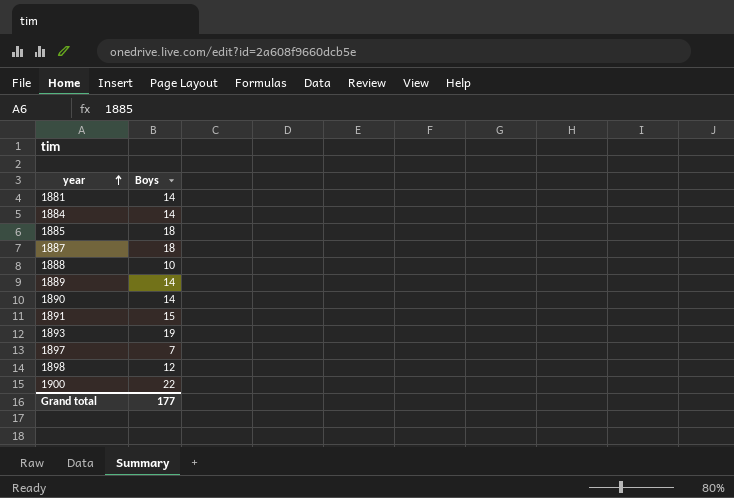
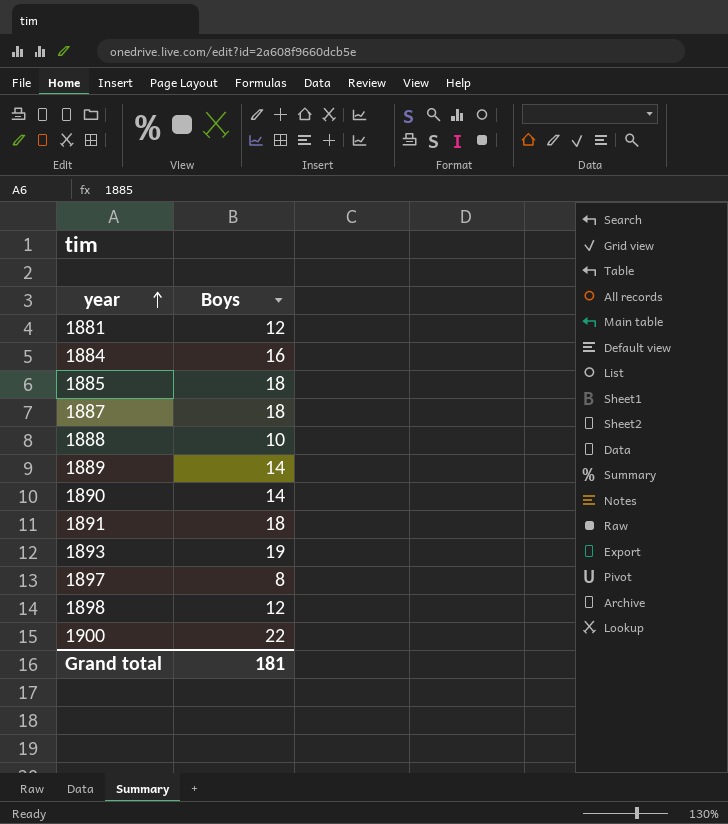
1881 | Boys: 14 -> 12
1884 | Boys: 14 -> 16
1891 | Boys: 15 -> 18
1897 | Boys: 7 -> 8
Grand total | Boys: 177 -> 181

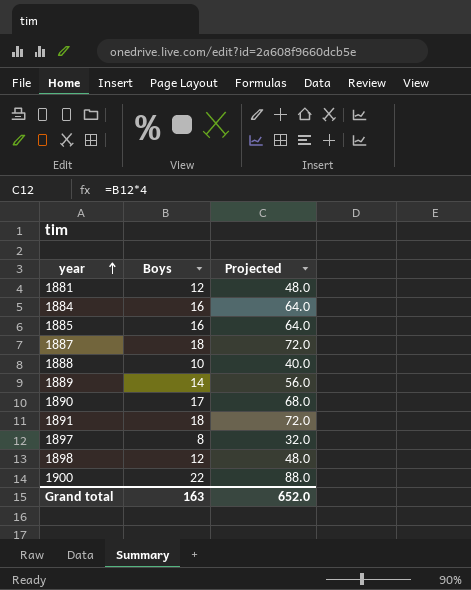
column Projected | formula: none -> [Boys] * 4
row 1893: 19 -> none
1885 | Boys: 18 -> 16
1890 | Boys: 14 -> 17
Grand total | Boys: 181 -> 163

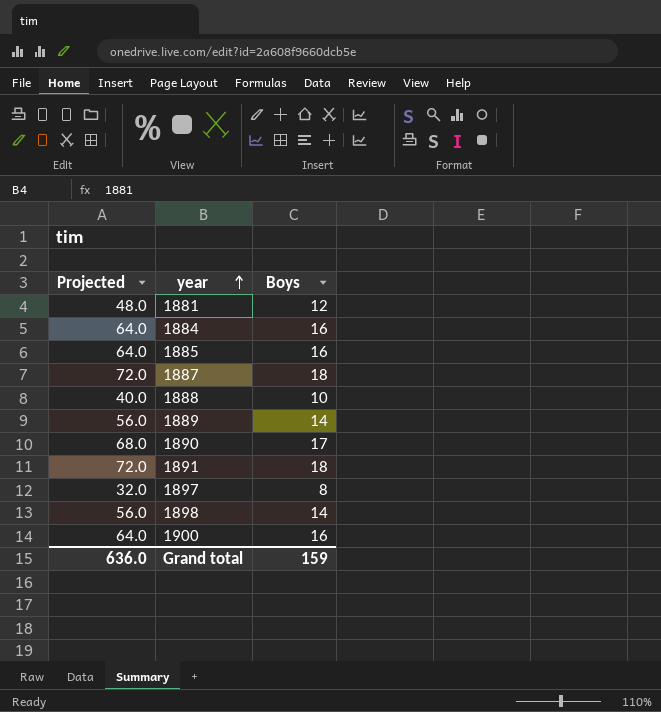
column Projected | position: 3 -> 1
1898 | Projected: 48.0 -> 56.0
1898 | Boys: 12 -> 14
1900 | Projected: 88.0 -> 64.0
1900 | Boys: 22 -> 16
Grand total | Projected: 652.0 -> 636.0
Grand total | Boys: 163 -> 159

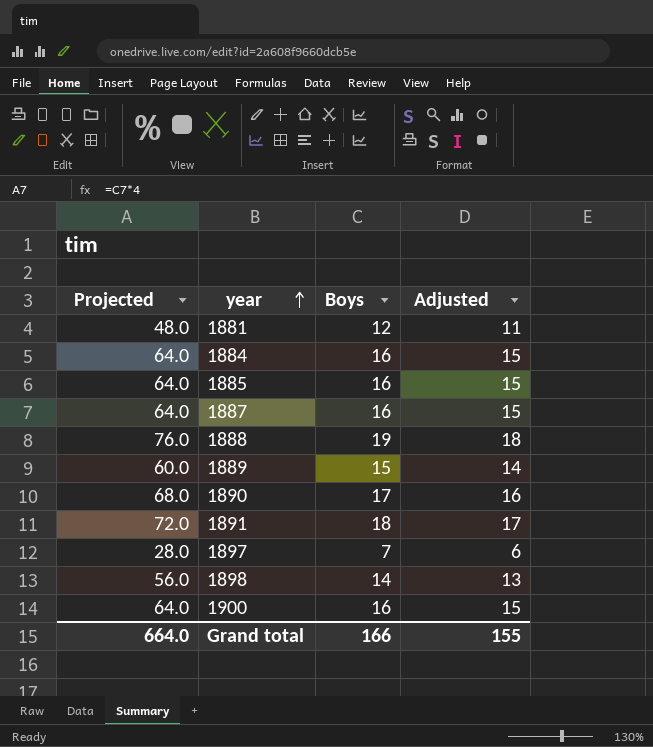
column Adjusted | formula: none -> [Boys] - 1
1887 | Projected: 72.0 -> 64.0
1887 | Boys: 18 -> 16
1888 | Projected: 40.0 -> 76.0
1888 | Boys: 10 -> 19
1889 | Projected: 56.0 -> 60.0
1889 | Boys: 14 -> 15
1897 | Projected: 32.0 -> 28.0
1897 | Boys: 8 -> 7
Grand total | Projected: 636.0 -> 664.0
Grand total | Boys: 159 -> 166

